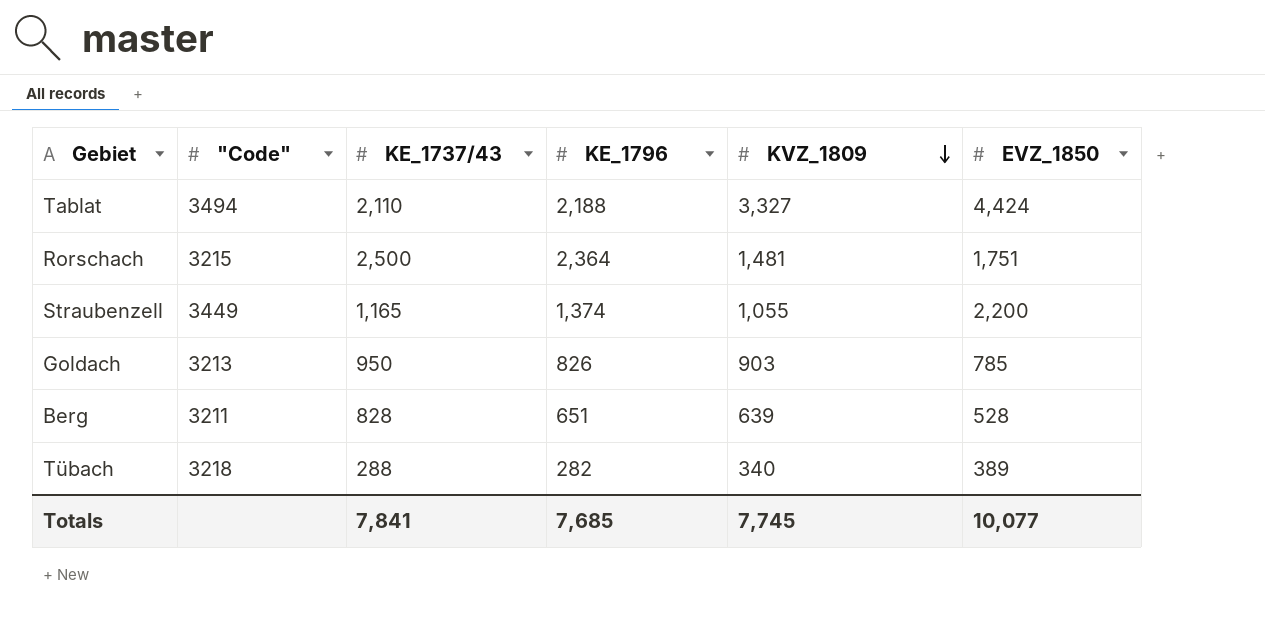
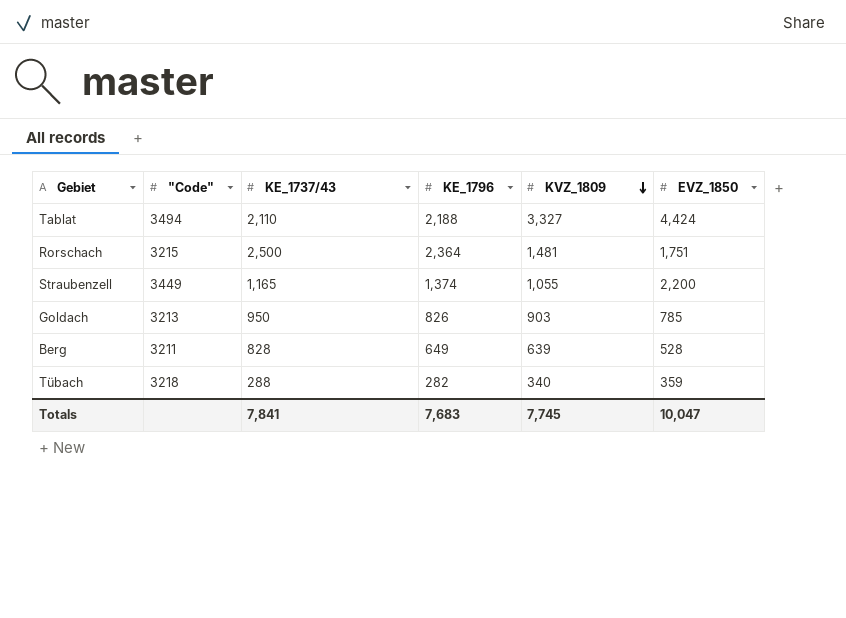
Berg | KE_1796: 651 -> 649
Tübach | EVZ_1850: 389 -> 359
Totals | KE_1796: 7,685 -> 7,683
Totals | EVZ_1850: 10,077 -> 10,047

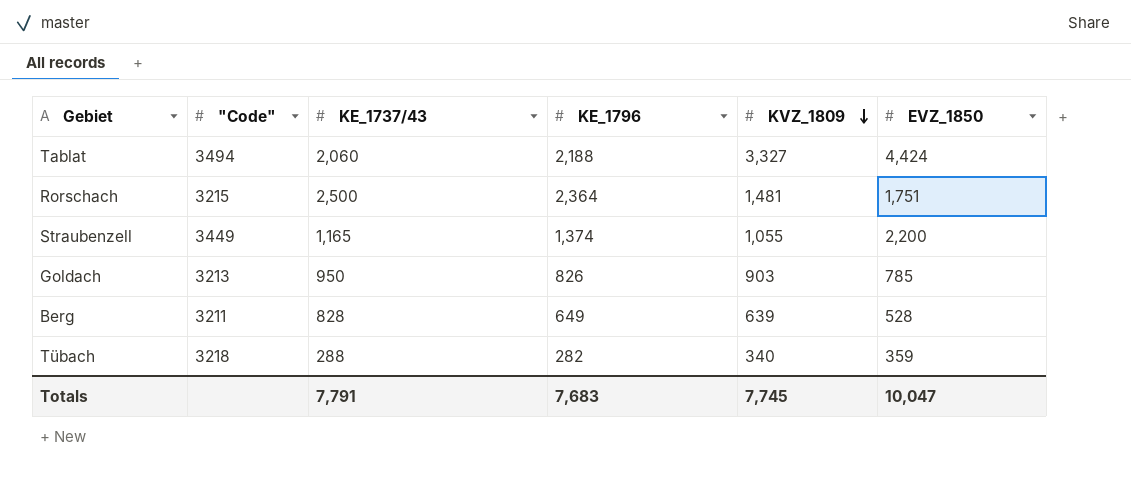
Tablat | KE_1737/43: 2,110 -> 2,060
Totals | KE_1737/43: 7,841 -> 7,791

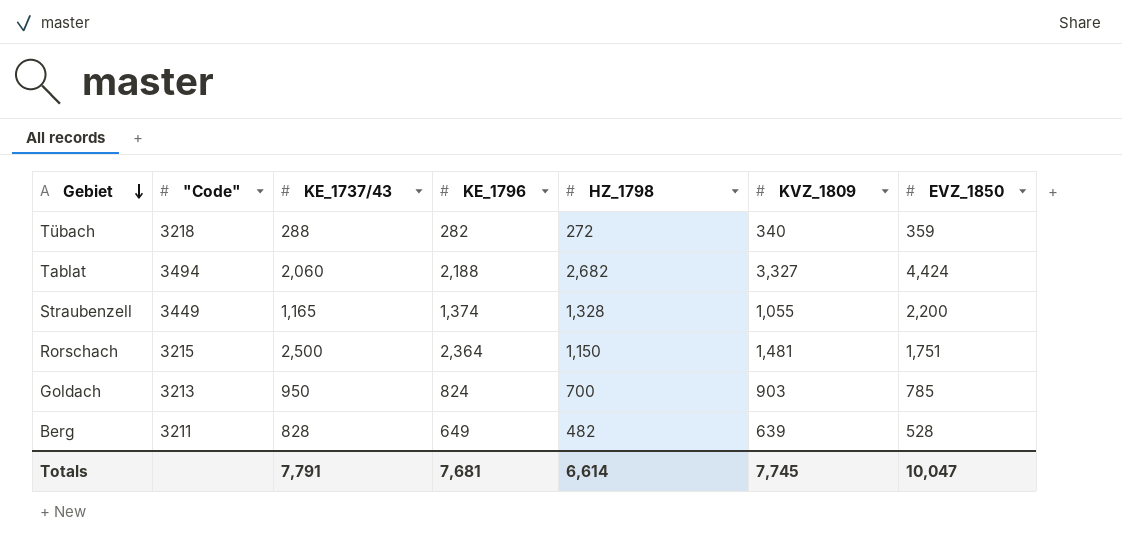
row order: KVZ_1809 descending -> Gebiet descending
column HZ_1798 | position: none -> 5
Goldach | KE_1796: 826 -> 824
Totals | KE_1796: 7,683 -> 7,681

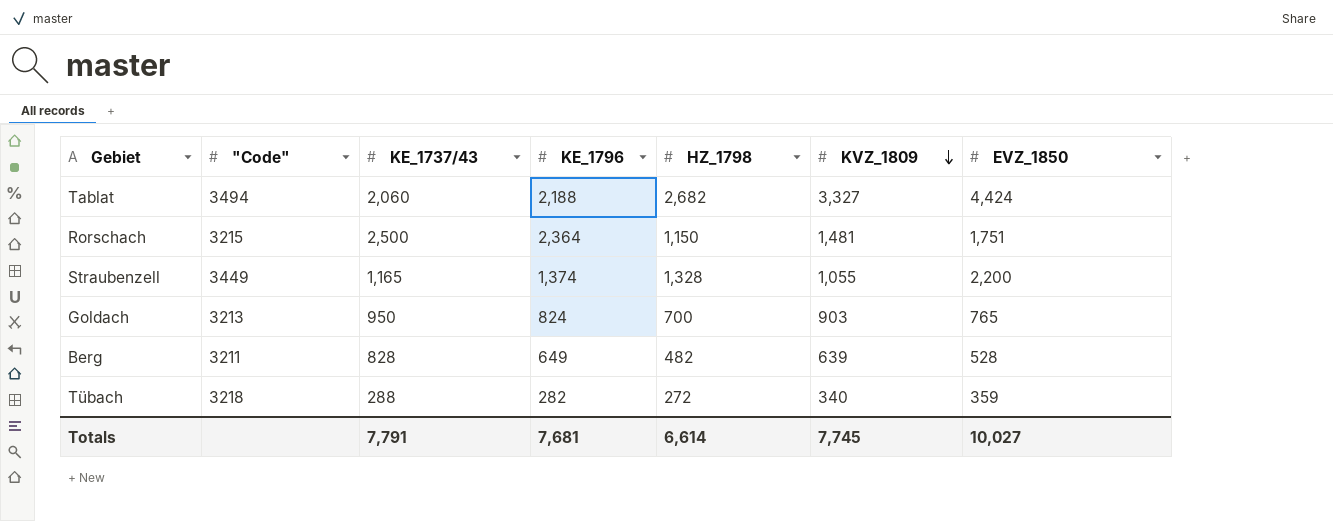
row order: Gebiet descending -> KVZ_1809 descending
Goldach | EVZ_1850: 785 -> 765
Totals | EVZ_1850: 10,047 -> 10,027

